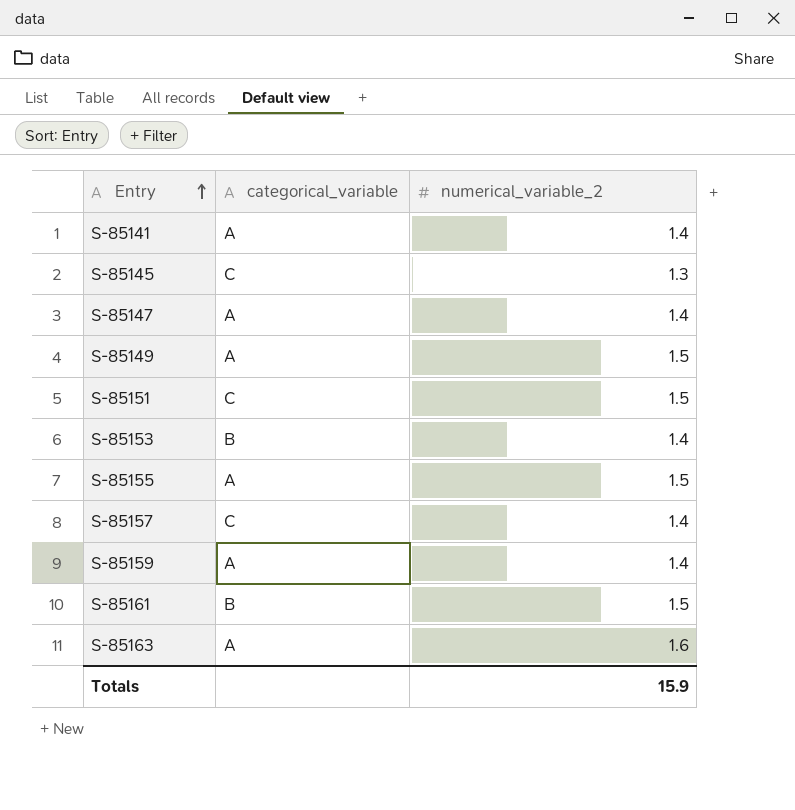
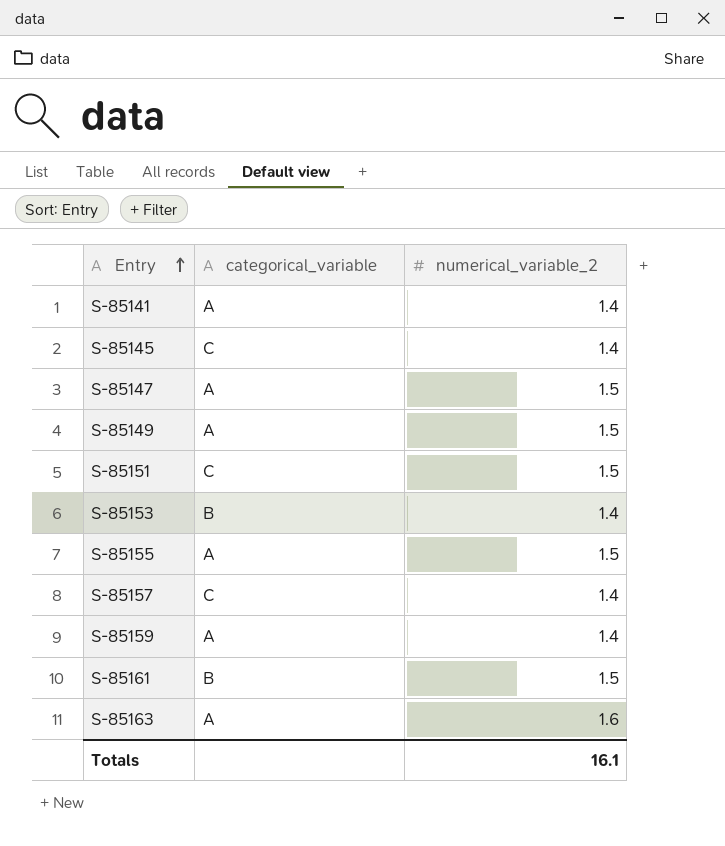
S-85145 | numerical_variable_2: 1.3 -> 1.4
S-85147 | numerical_variable_2: 1.4 -> 1.5
Totals | numerical_variable_2: 15.9 -> 16.1

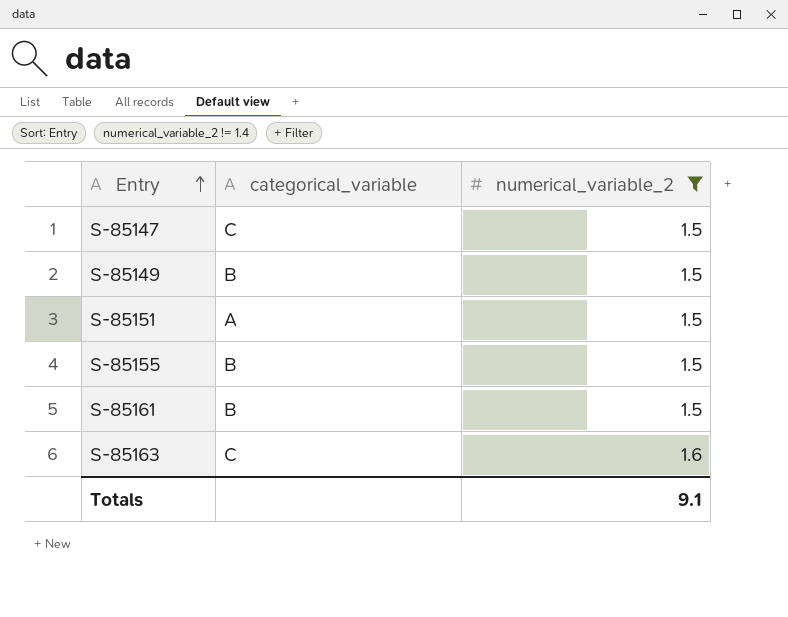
filter: none -> numerical_variable_2 != 1.4
S-85147 | categorical_variable: A -> C
S-85149 | categorical_variable: A -> B
S-85151 | categorical_variable: C -> A
S-85155 | categorical_variable: A -> B
S-85163 | categorical_variable: A -> C
Totals | numerical_variable_2: 16.1 -> 9.1

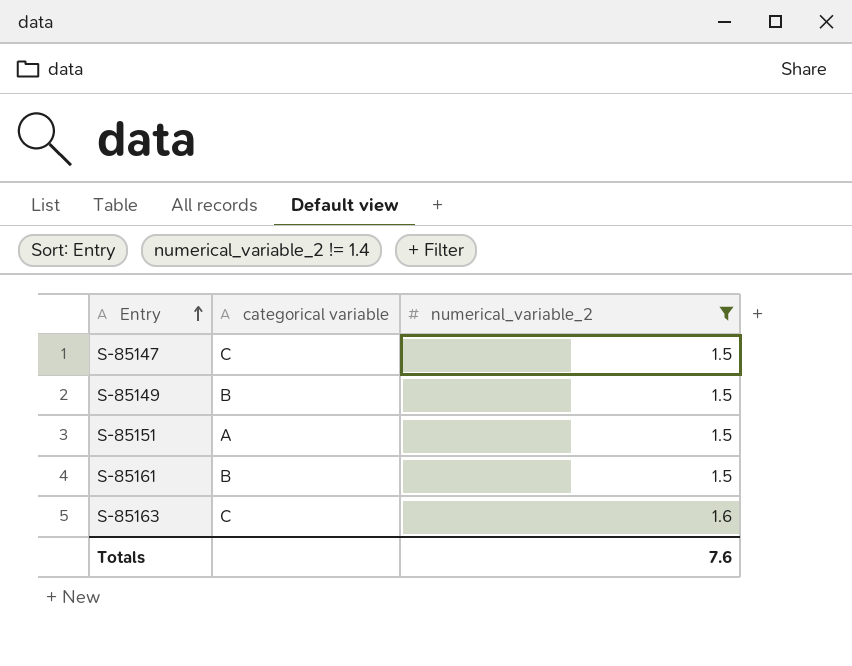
column name: categorical_variable -> categorical variable
row S-85155: B | 1.5 -> none
Totals | numerical_variable_2: 9.1 -> 7.6

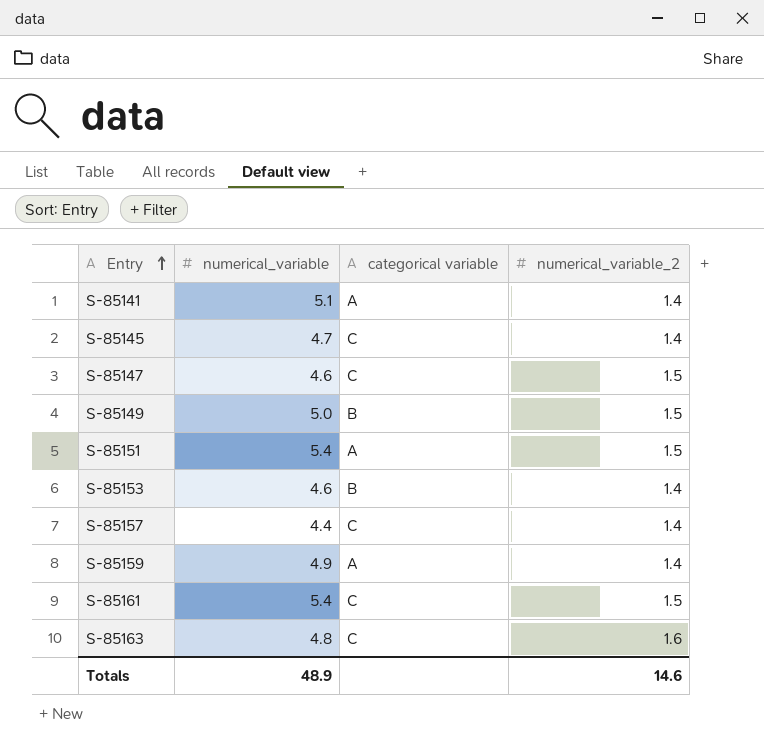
filter: numerical_variable_2 != 1.4 -> none
column numerical_variable | position: none -> 2
S-85161 | categorical variable: B -> C
Totals | numerical_variable_2: 7.6 -> 14.6

